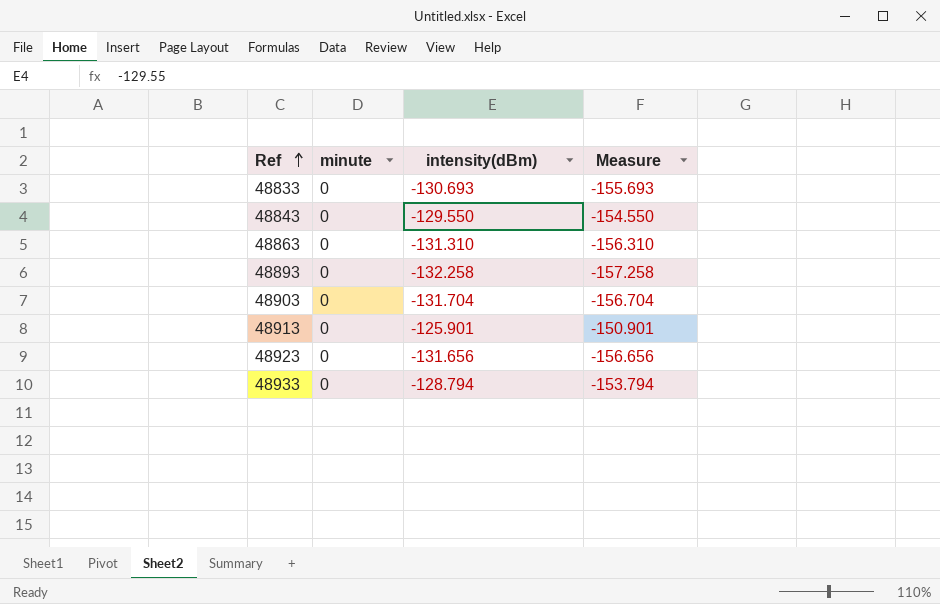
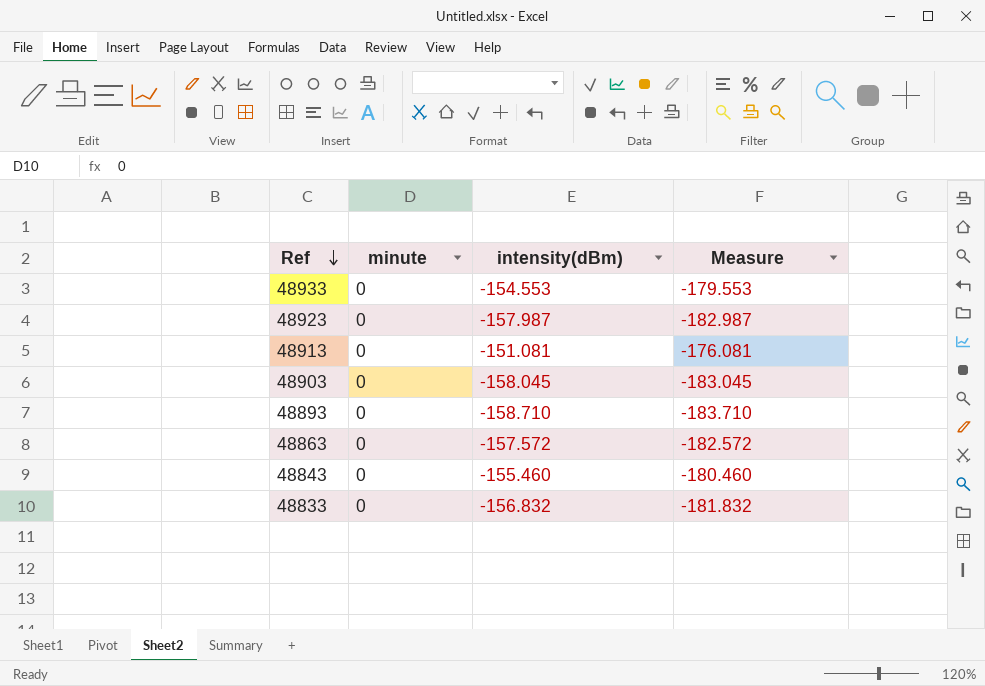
row order: Ref ascending -> Ref descending
48933 | intensity(dBm): -128.794 -> -154.553
48933 | Measure: -153.794 -> -179.553
48923 | intensity(dBm): -131.656 -> -157.987
48923 | Measure: -156.656 -> -182.987
48913 | intensity(dBm): -125.901 -> -151.081
48913 | Measure: -150.901 -> -176.081
48903 | intensity(dBm): -131.704 -> -158.045
48903 | Measure: -156.704 -> -183.045
48893 | intensity(dBm): -132.258 -> -158.710
48893 | Measure: -157.258 -> -183.710
48863 | intensity(dBm): -131.310 -> -157.572
48863 | Measure: -156.310 -> -182.572
48843 | intensity(dBm): -129.550 -> -155.460
48843 | Measure: -154.550 -> -180.460
48833 | intensity(dBm): -130.693 -> -156.832
48833 | Measure: -155.693 -> -181.832

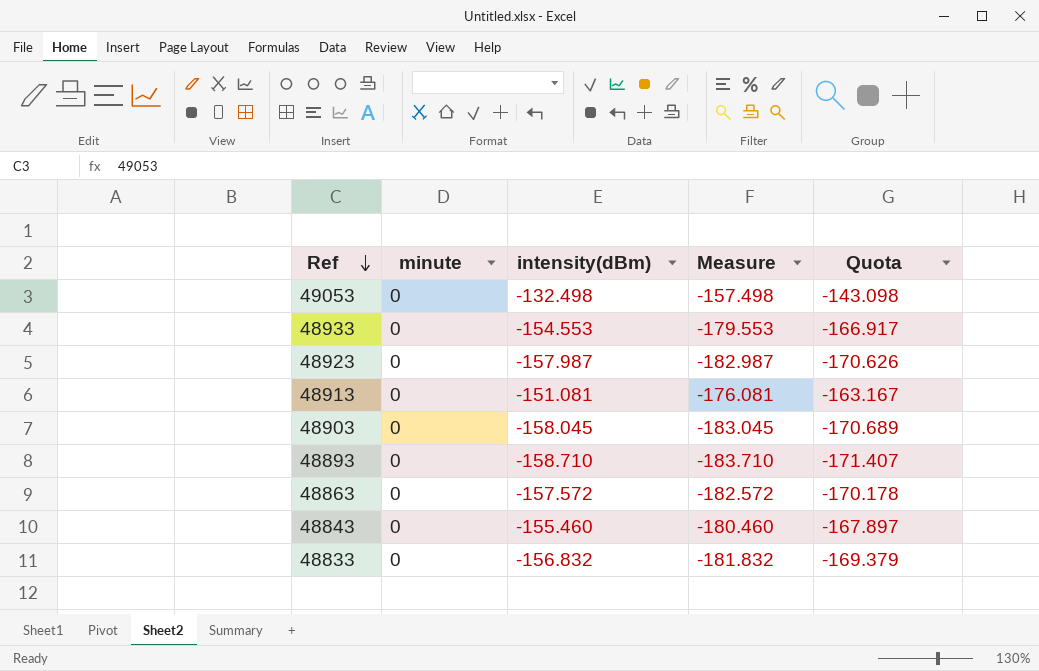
column Quota | formula: none -> [intensity(dBm)] * 1.08
row 49053: none -> 0 | -132.498 | -157.498 | -143.098

